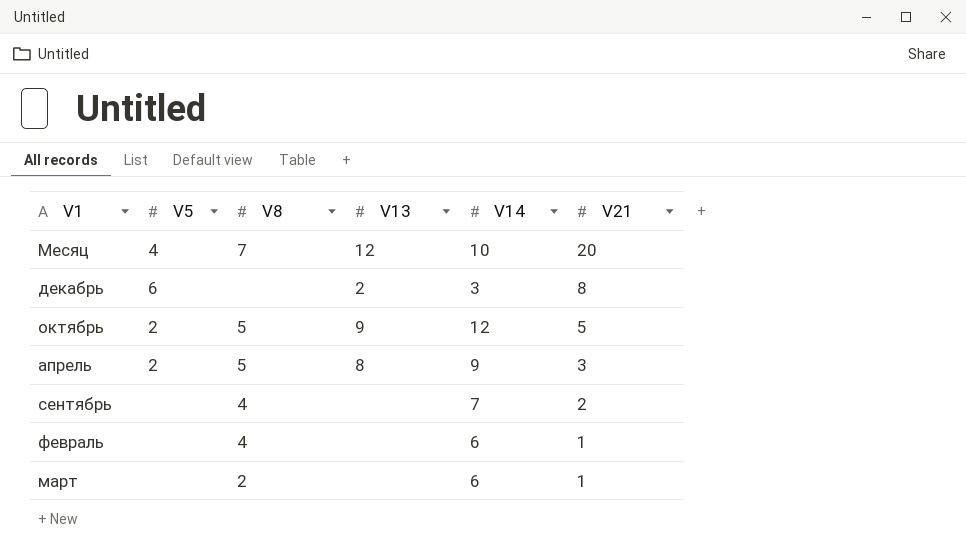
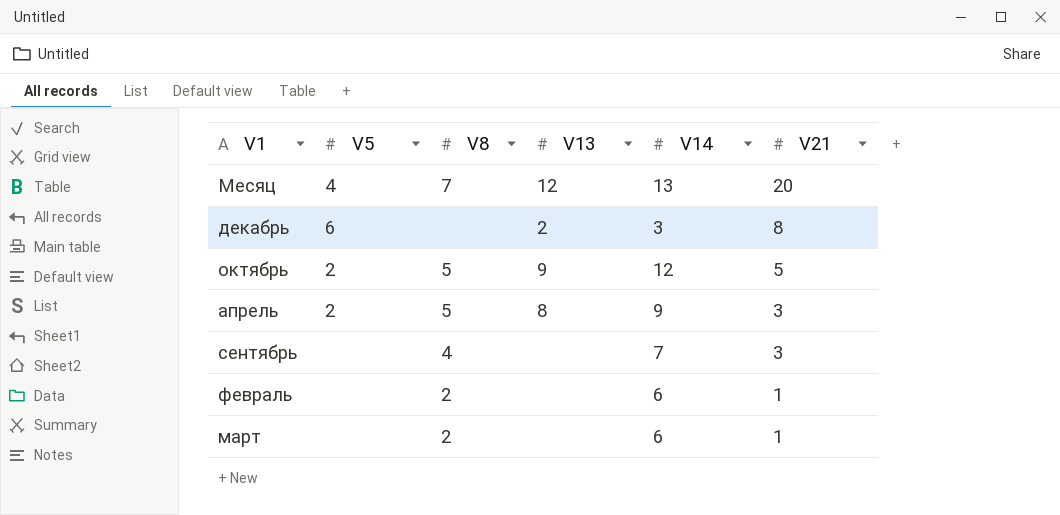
Месяц | V14: 10 -> 13
сентябрь | V21: 2 -> 3
февраль | V8: 4 -> 2

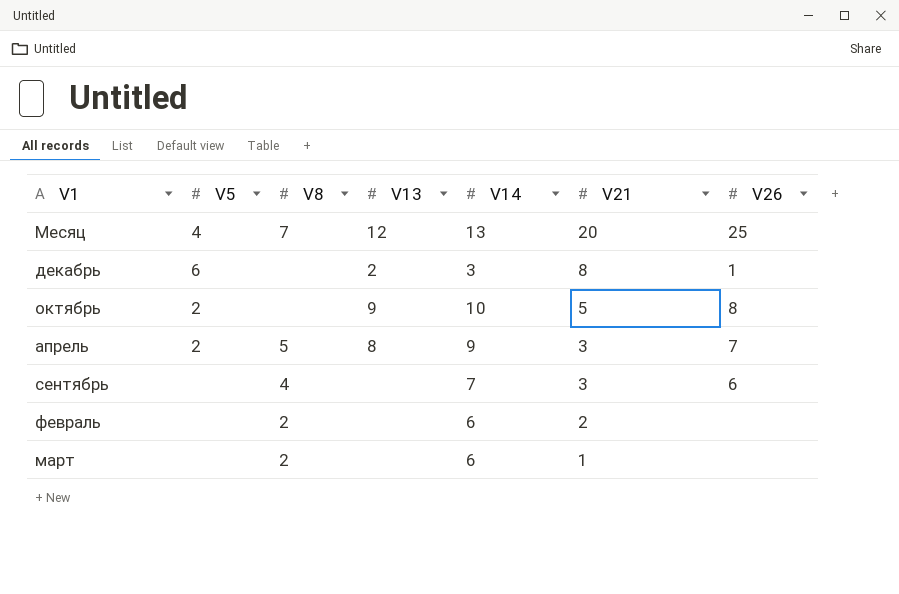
column V26 | position: none -> 7
октябрь | V8: 5 -> none
октябрь | V14: 12 -> 10
февраль | V21: 1 -> 2

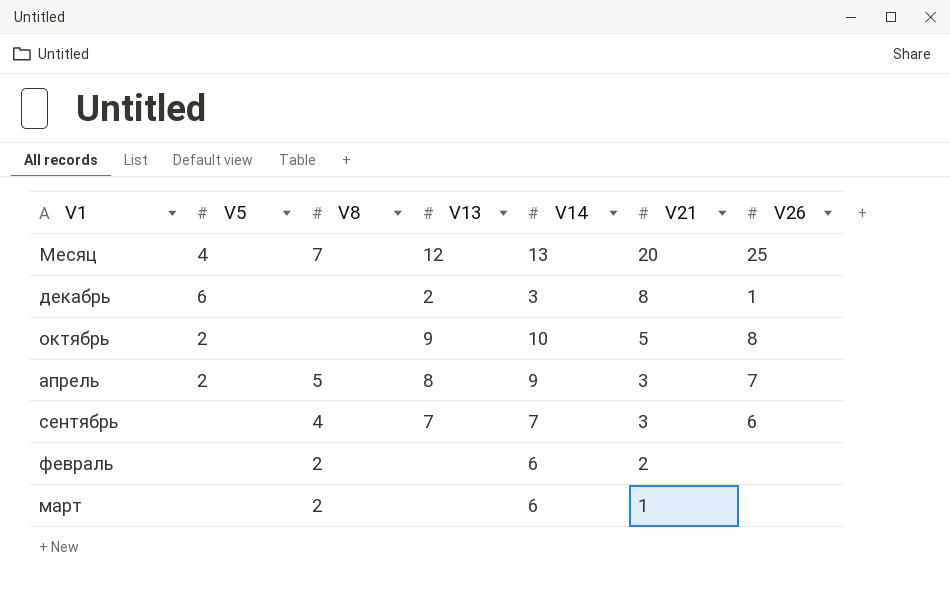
сентябрь | V13: none -> 7

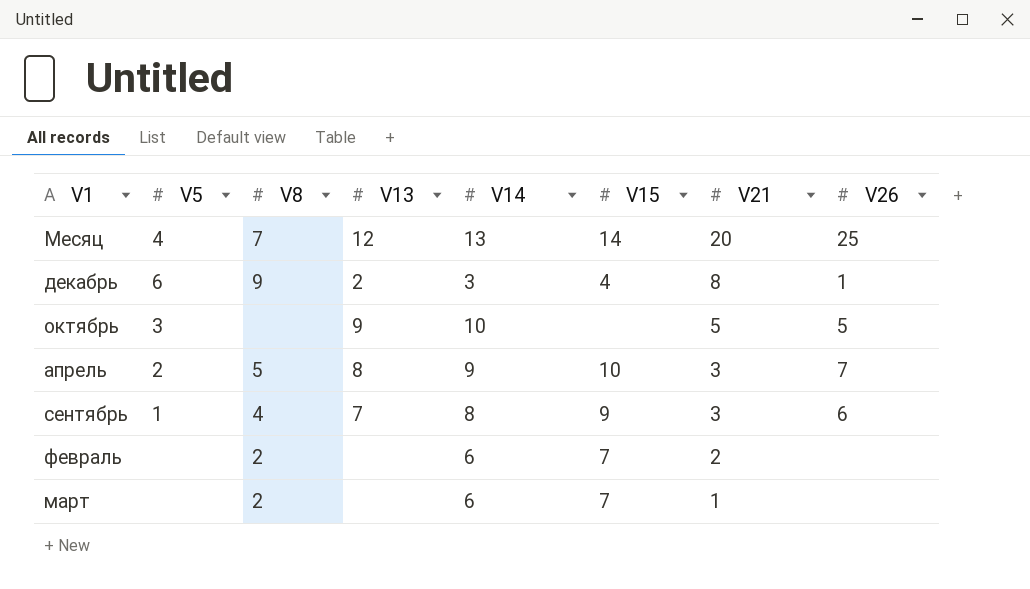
column V15 | position: none -> 6
декабрь | V8: none -> 9
октябрь | V5: 2 -> 3
октябрь | V26: 8 -> 5
сентябрь | V5: none -> 1
сентябрь | V14: 7 -> 8

